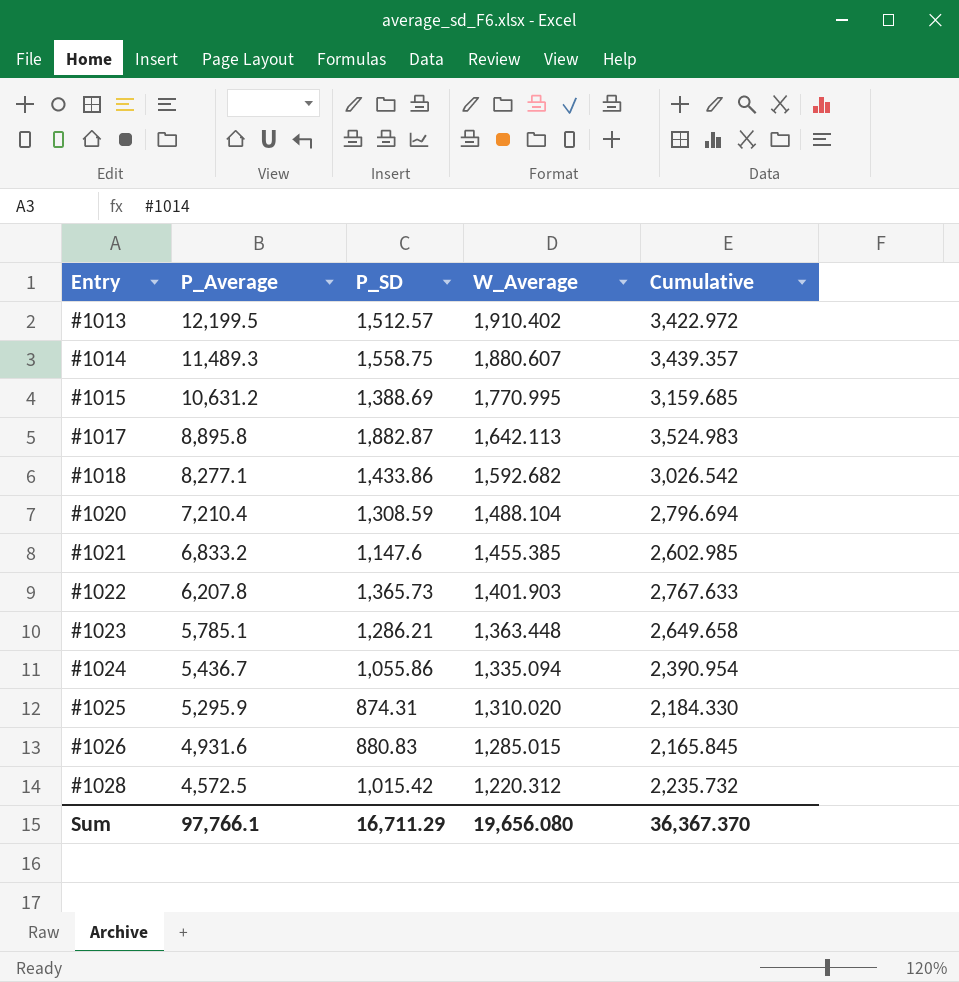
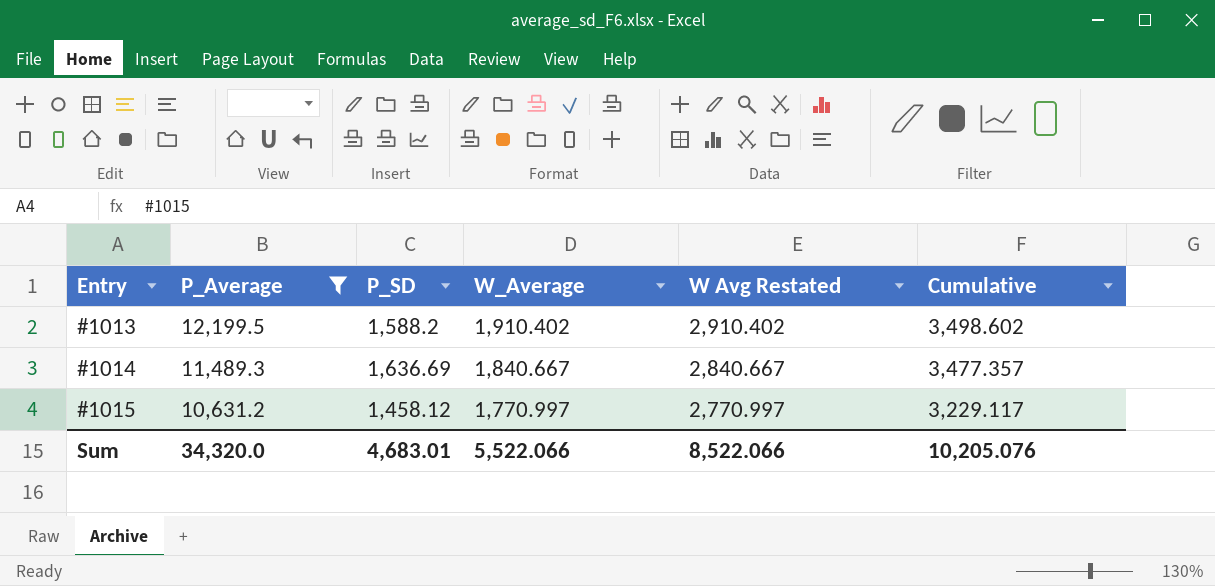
filter: none -> P_Average >= 10,631.2
column W Avg Restated | formula: none -> [W_Average] + 1000
#1013 | P_SD: 1,512.57 -> 1,588.2
#1013 | Cumulative: 3,422.972 -> 3,498.602
#1014 | P_SD: 1,558.75 -> 1,636.69
#1014 | W_Average: 1,880.607 -> 1,840.667
#1014 | Cumulative: 3,439.357 -> 3,477.357
#1015 | P_SD: 1,388.69 -> 1,458.12
#1015 | W_Average: 1,770.995 -> 1,770.997
#1015 | Cumulative: 3,159.685 -> 3,229.117
Sum | P_Average: 97,766.1 -> 34,320.0
Sum | P_SD: 16,711.29 -> 4,683.01
Sum | W_Average: 19,656.080 -> 5,522.066
Sum | Cumulative: 36,367.370 -> 10,205.076

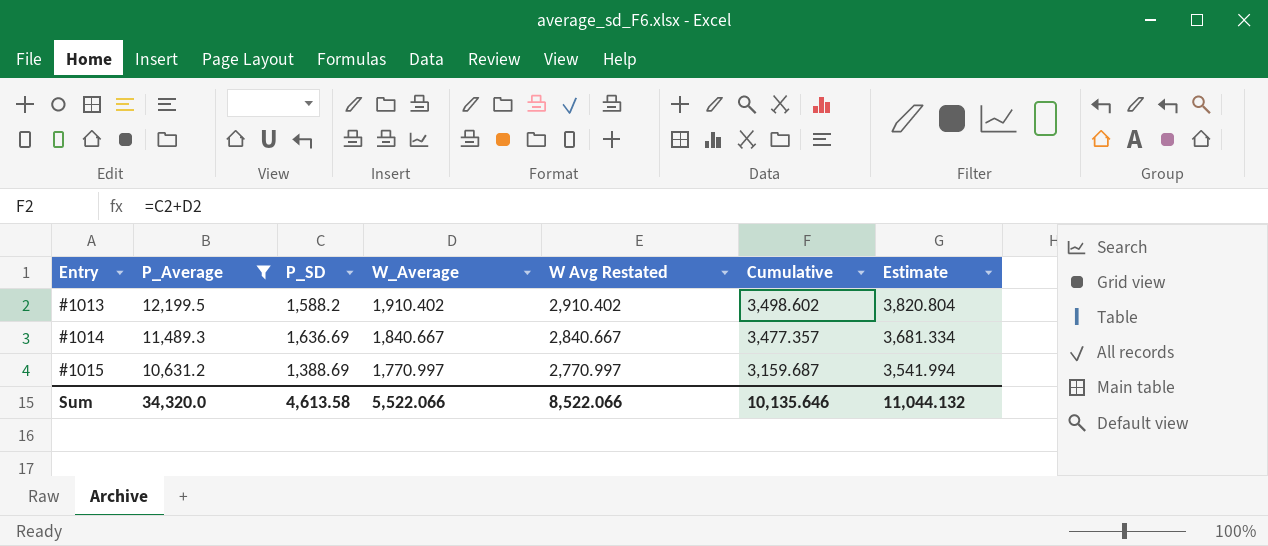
column Estimate | formula: none -> [W_Average] * 2
#1015 | P_SD: 1,458.12 -> 1,388.69
#1015 | Cumulative: 3,229.117 -> 3,159.687
Sum | P_SD: 4,683.01 -> 4,613.58
Sum | Cumulative: 10,205.076 -> 10,135.646

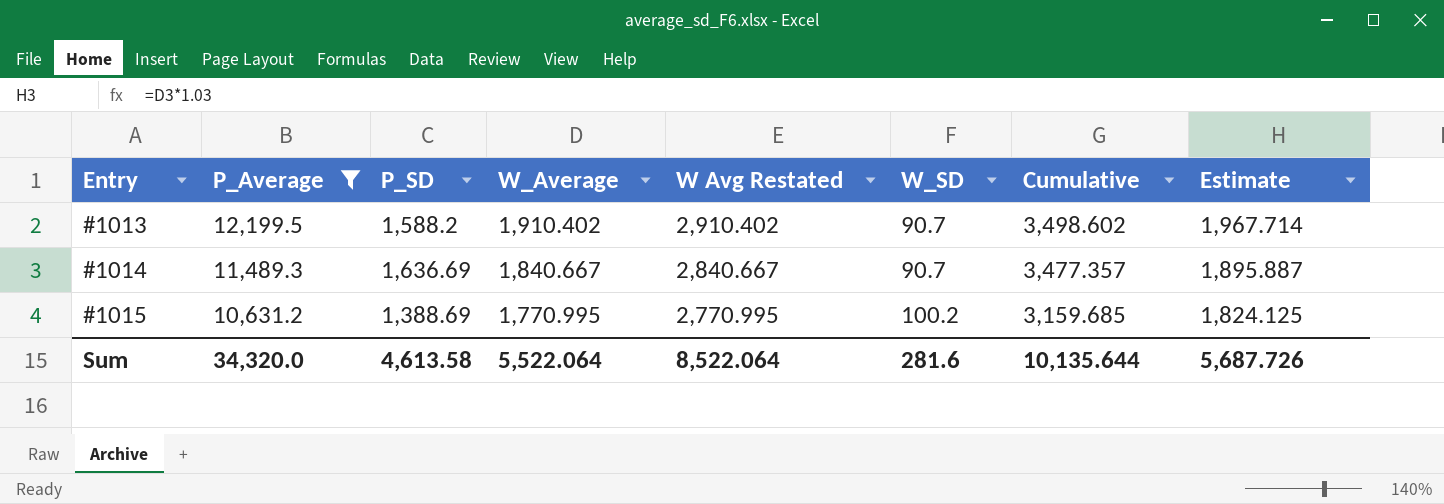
column W_SD | position: none -> 6
column Estimate | formula: [W_Average] * 2 -> [W_Average] * 1.03
#1015 | W_Average: 1,770.997 -> 1,770.995
#1015 | W Avg Restated: 2,770.997 -> 2,770.995
#1015 | Cumulative: 3,159.687 -> 3,159.685
Sum | W_Average: 5,522.066 -> 5,522.064
Sum | W Avg Restated: 8,522.066 -> 8,522.064
Sum | Cumulative: 10,135.646 -> 10,135.644
Sum | Estimate: 11,044.132 -> 5,687.726

